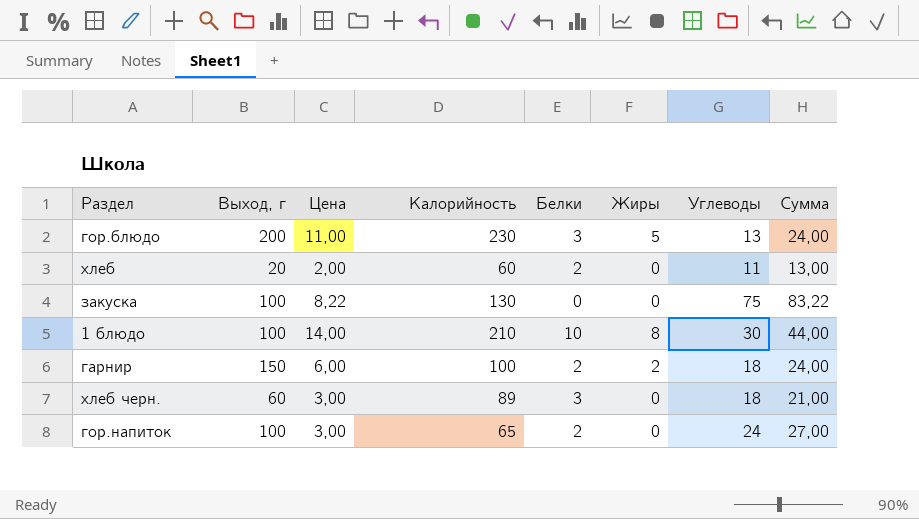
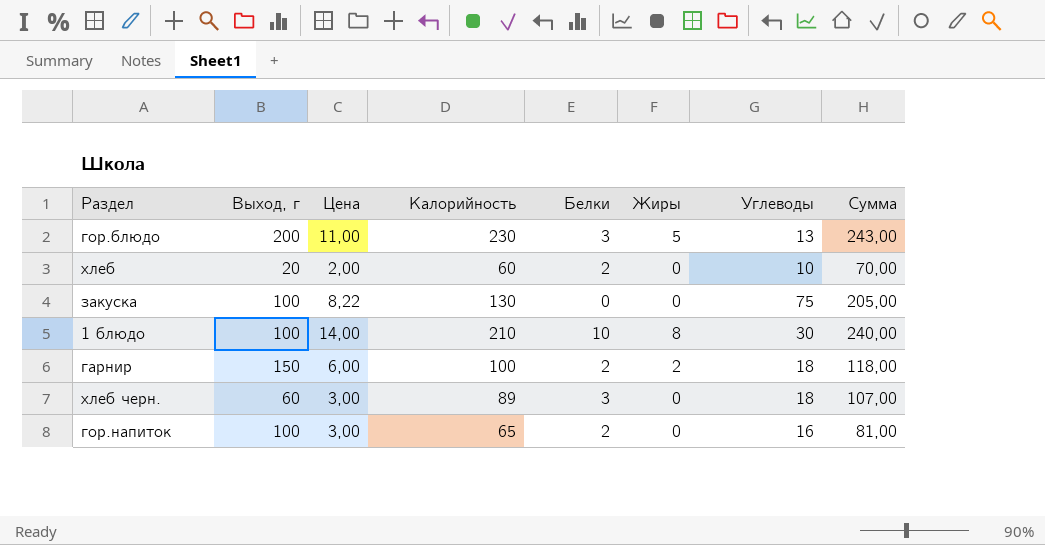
column Сумма | formula: [Цена] + [Углеводы] -> [Калорийность] + [Углеводы]
хлеб | Углеводы: 11 -> 10
гор.напиток | Углеводы: 24 -> 16

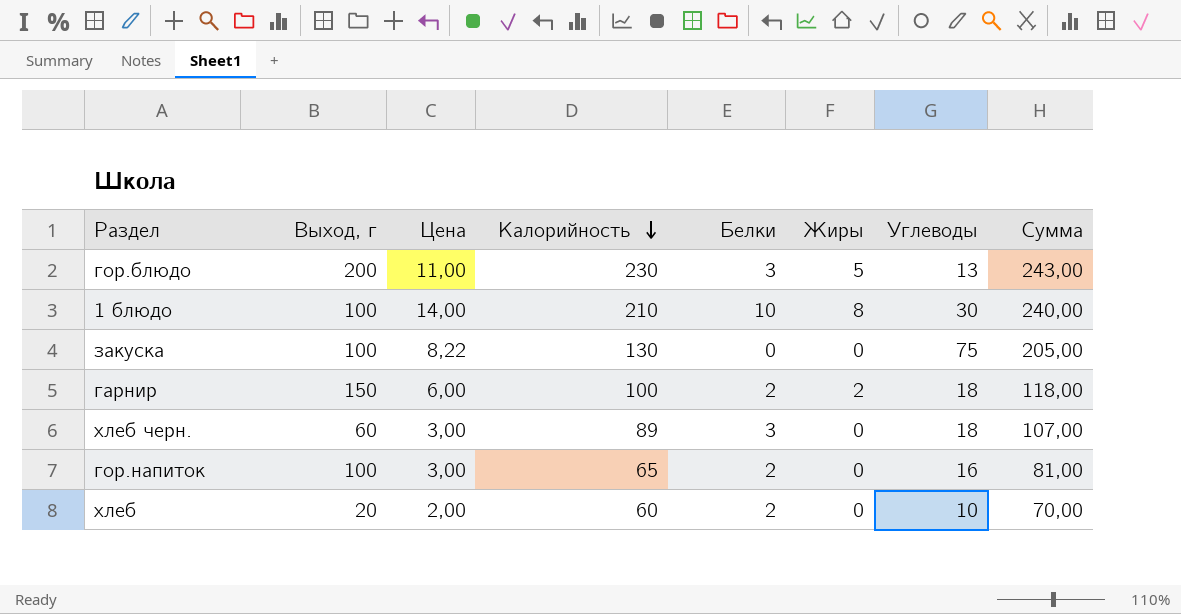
row order: none -> Калорийность descending

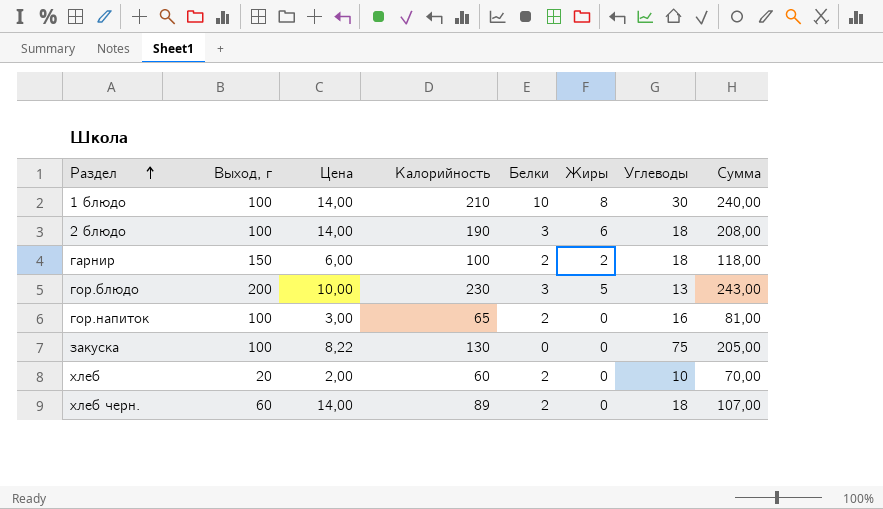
row order: Калорийность descending -> Раздел ascending
row 2 блюдо: none -> 100 | 14,00 | 190 | 3 | 6 | 18 | 208,00
гор.блюдо | Цена: 11,00 -> 10,00
хлеб черн. | Цена: 3,00 -> 14,00
хлеб черн. | Белки: 3 -> 2

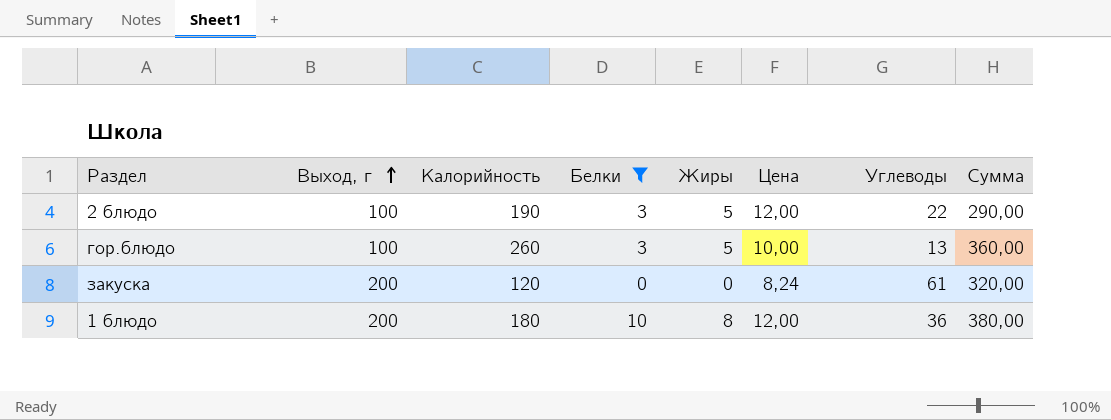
filter: none -> Белки != 2
row order: Раздел ascending -> Выход, г ascending
column Цена | position: 3 -> 6
column Сумма | formula: [Калорийность] + [Углеводы] -> [Выход, г] + [Калорийность]
2 блюдо | Жиры: 6 -> 5
2 блюдо | Цена: 14,00 -> 12,00
2 блюдо | Углеводы: 18 -> 22
гор.блюдо | Выход, г: 200 -> 100
гор.блюдо | Калорийность: 230 -> 260
закуска | Выход, г: 100 -> 200
закуска | Калорийность: 130 -> 120
закуска | Цена: 8,22 -> 8,24
закуска | Углеводы: 75 -> 61
1 блюдо | Выход, г: 100 -> 200
1 блюдо | Калорийность: 210 -> 180
1 блюдо | Цена: 14,00 -> 12,00
1 блюдо | Углеводы: 30 -> 36

